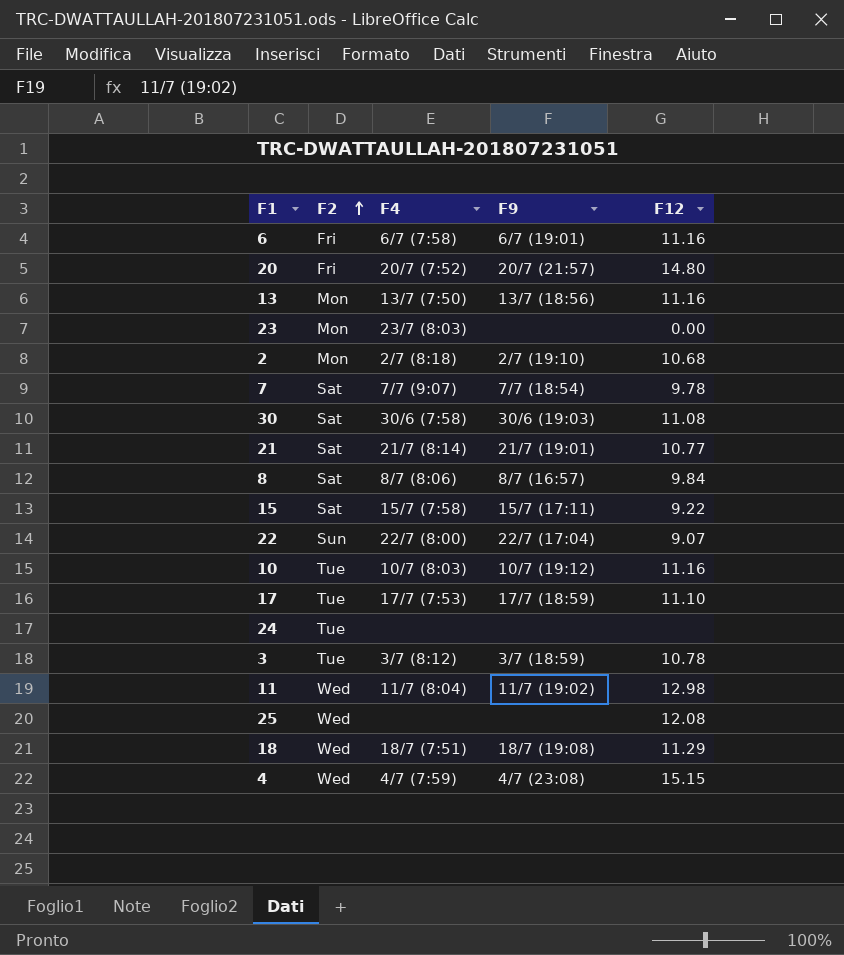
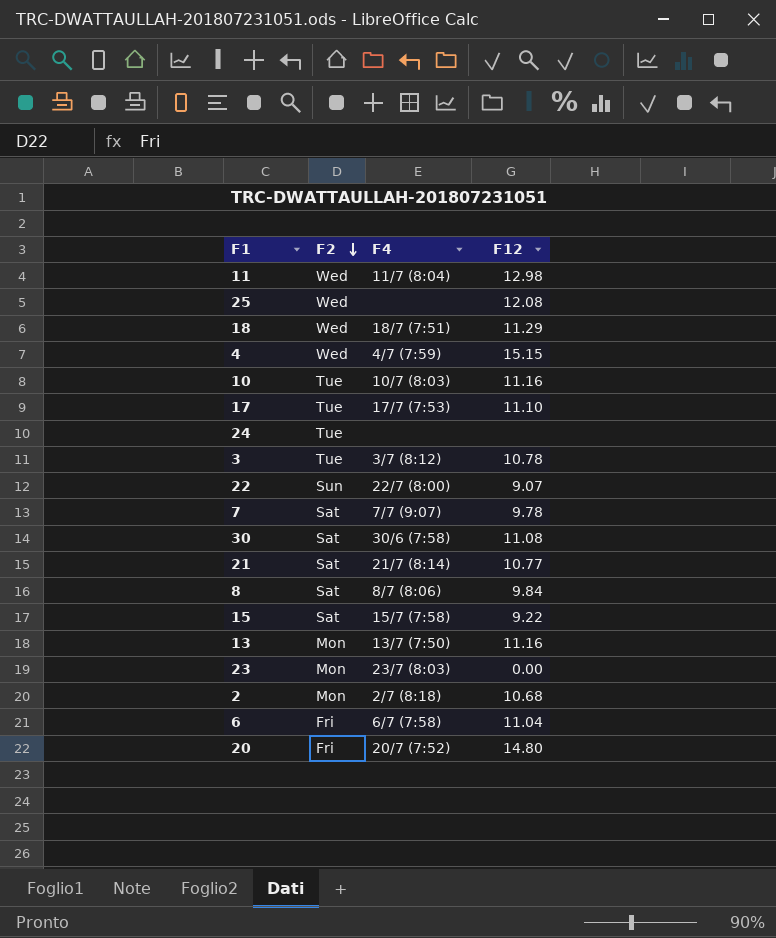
row order: F2 ascending -> F2 descending
column F9 | position: 4 -> none
6 | F12: 11.16 -> 11.04

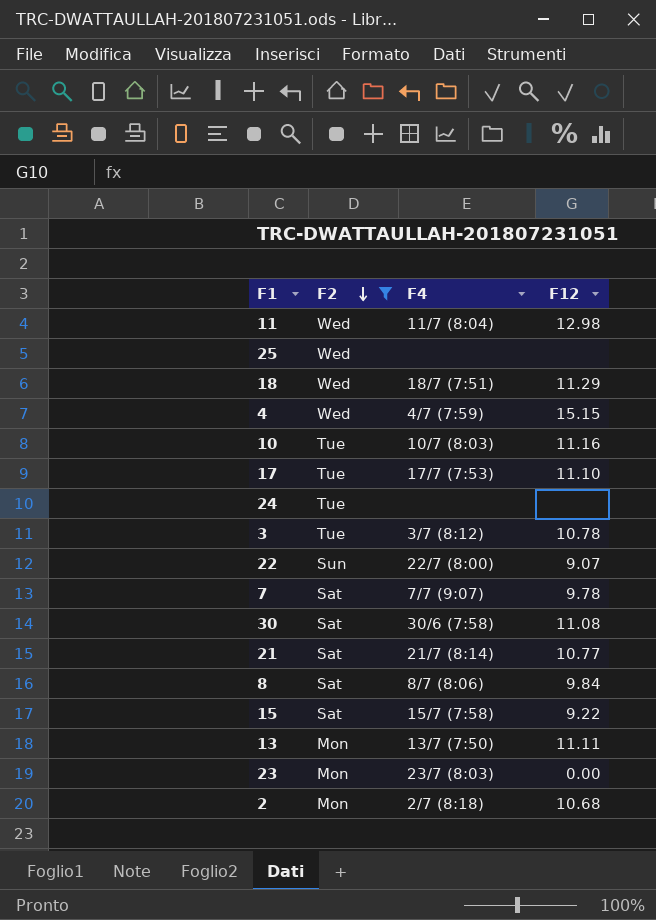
filter: none -> F2 != Fri
25 | F12: 12.08 -> none
13 | F12: 11.16 -> 11.11

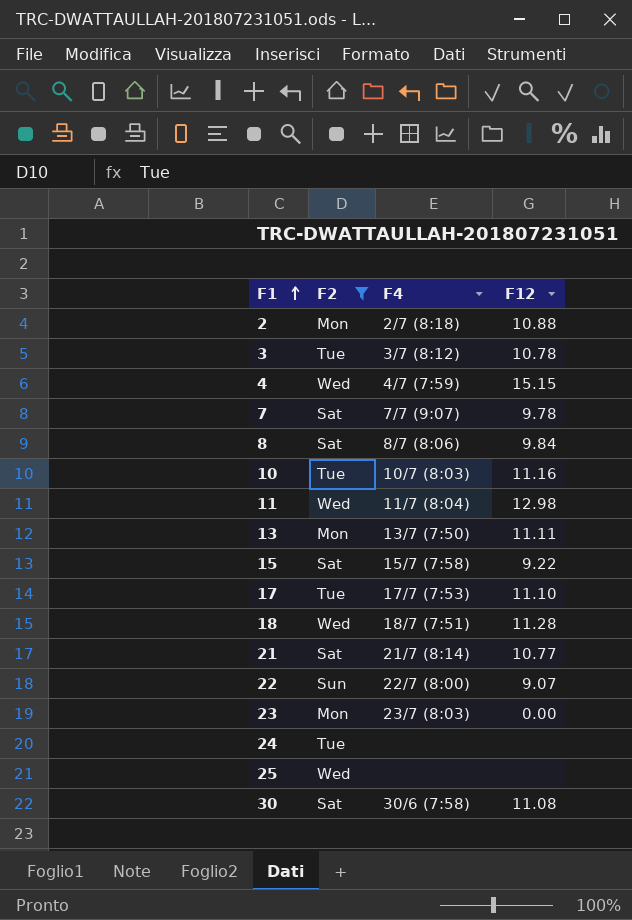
row order: F2 descending -> F1 ascending
2 | F12: 10.68 -> 10.88
18 | F12: 11.29 -> 11.28

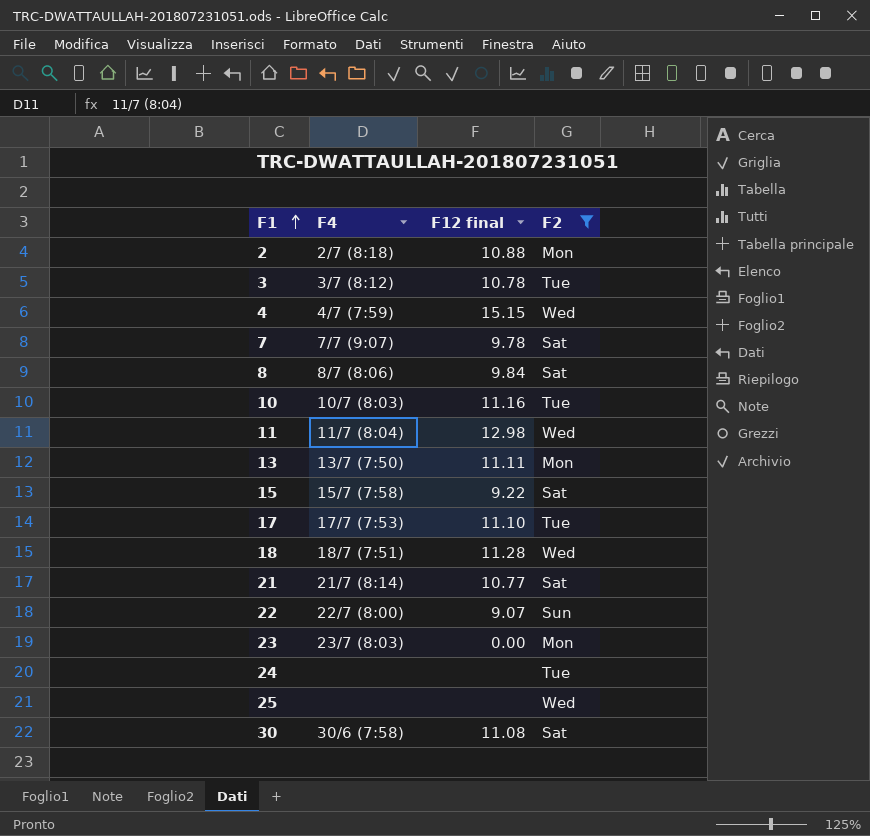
column name: F12 -> F12 final
column F2 | position: 2 -> 4

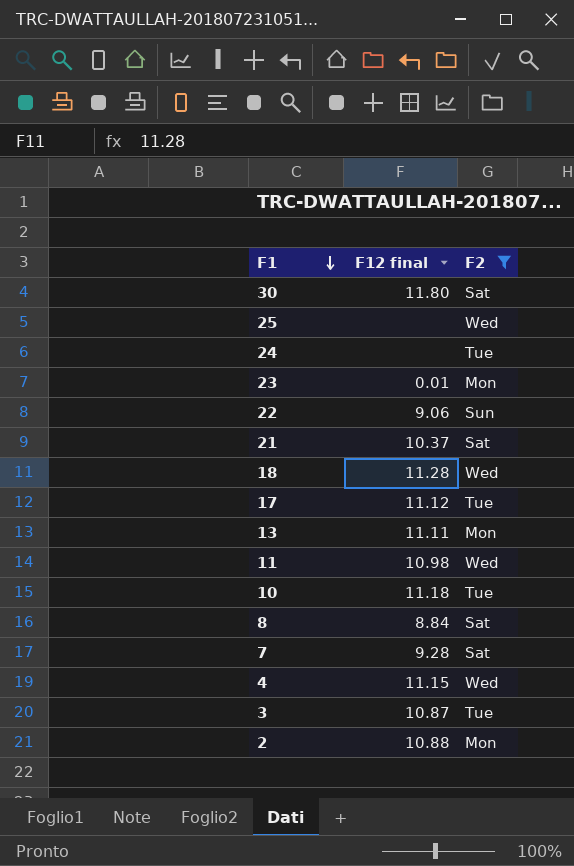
row order: F1 ascending -> F1 descending
column F4 | position: 2 -> none
row 15: 15/7 (7:58) | 9.22 | Sat -> none
30 | F12 final: 11.08 -> 11.80
23 | F12 final: 0.00 -> 0.01
22 | F12 final: 9.07 -> 9.06
21 | F12 final: 10.77 -> 10.37
17 | F12 final: 11.10 -> 11.12
11 | F12 final: 12.98 -> 10.98
10 | F12 final: 11.16 -> 11.18
8 | F12 final: 9.84 -> 8.84
7 | F12 final: 9.78 -> 9.28
4 | F12 final: 15.15 -> 11.15
3 | F12 final: 10.78 -> 10.87

